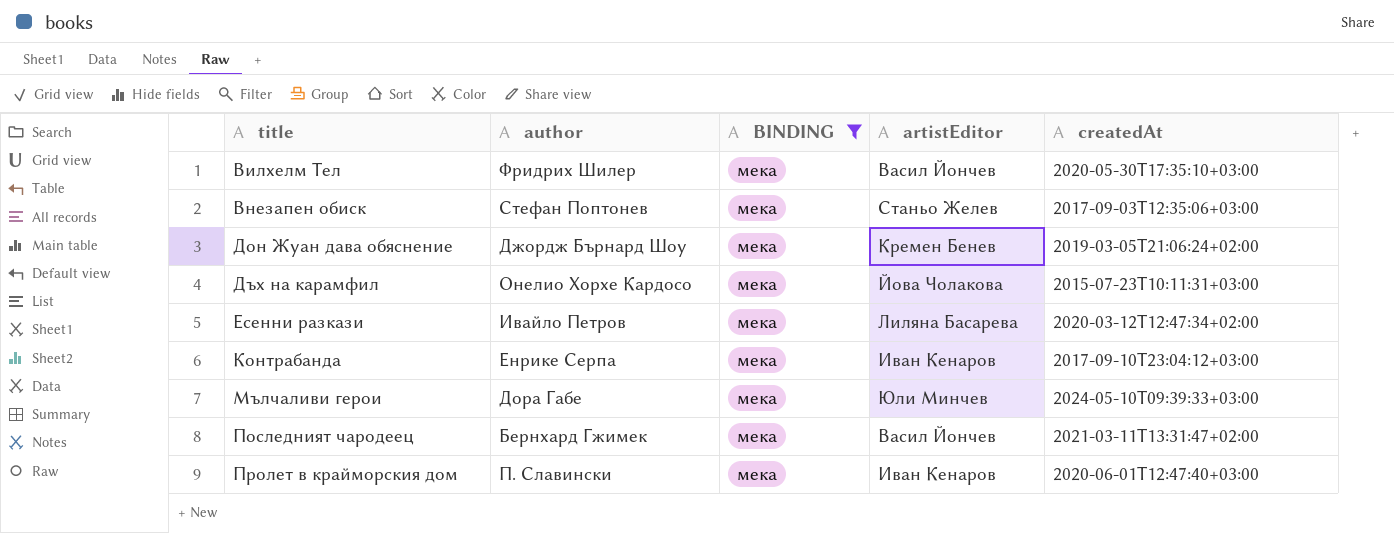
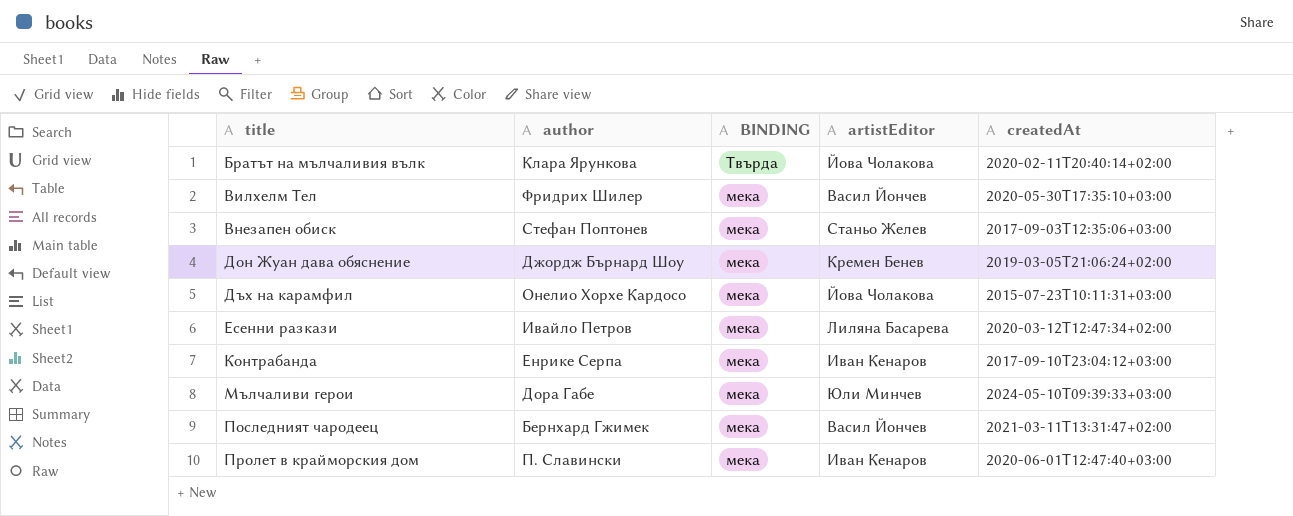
filter: BINDING = мека -> none

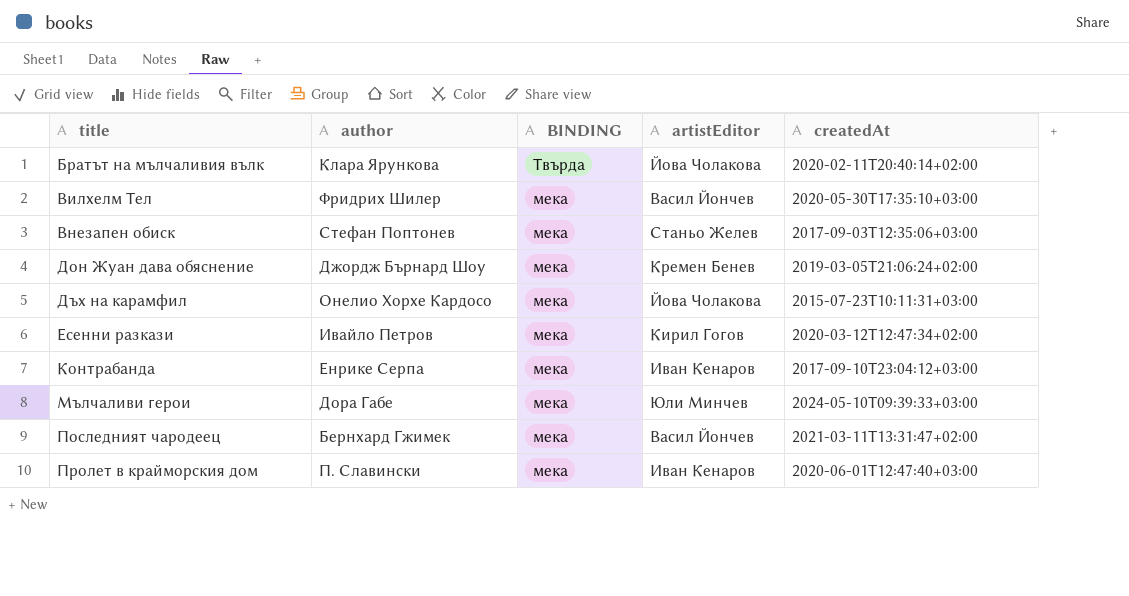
Есенни разкази | artistEditor: Лиляна Басарева -> Кирил Гогов

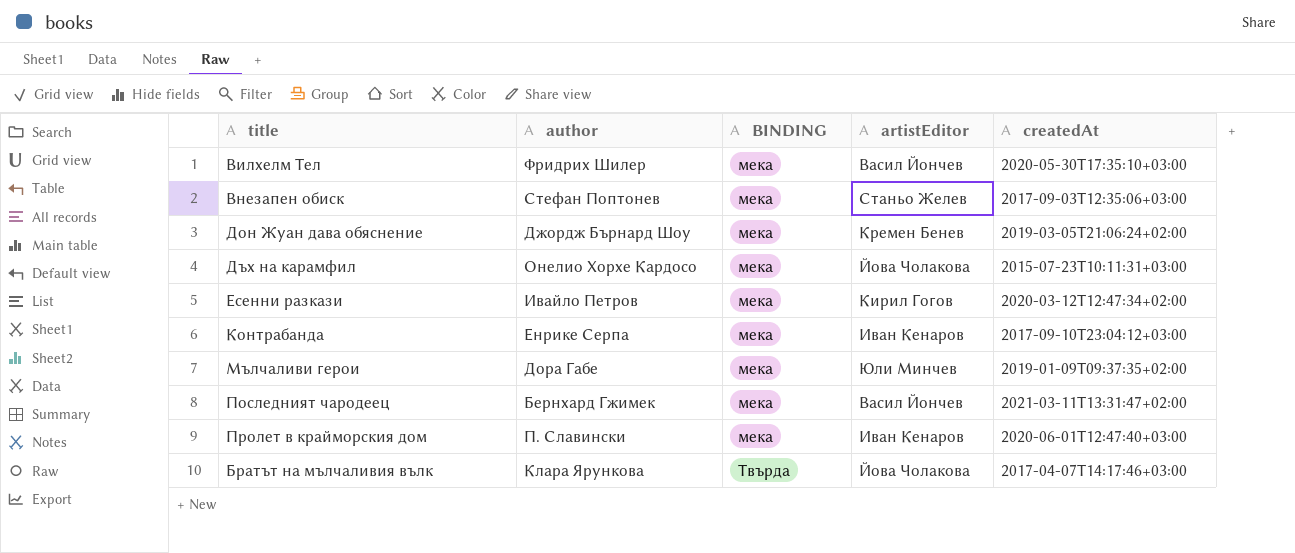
row order: title ascending -> BINDING ascending
Мълчаливи герои | createdAt: 2024-05-10T09:39:33+03:00 -> 2019-01-09T09:37:35+02:00
Братът на мълчаливия вълк | createdAt: 2020-02-11T20:40:14+02:00 -> 2017-04-07T14:17:46+03:00

